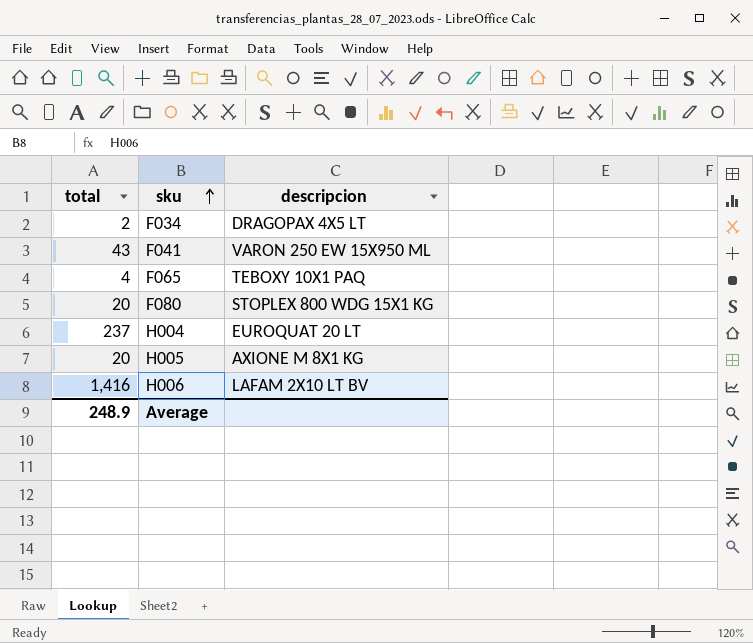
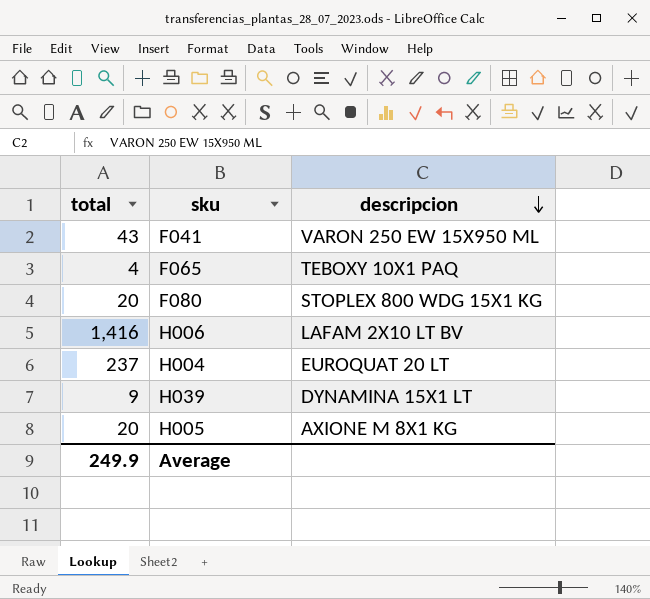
row order: sku ascending -> descripcion descending
row F034: 2 | DRAGOPAX 4X5 LT -> none
row H039: none -> 9 | DYNAMINA 15X1 LT
Average | total: 248.9 -> 249.9

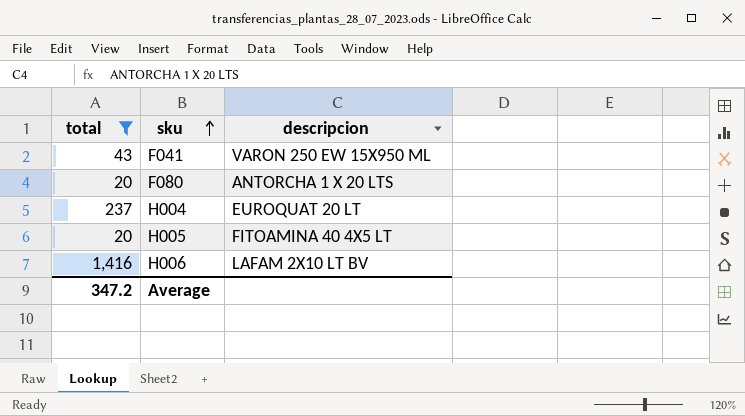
filter: none -> total >= 20
row order: descripcion descending -> sku ascending
F080 | descripcion: STOPLEX 800 WDG 15X1 KG -> ANTORCHA 1 X 20 LTS
H005 | descripcion: AXIONE M 8X1 KG -> FITOAMINA 40 4X5 LT
Average | total: 249.9 -> 347.2

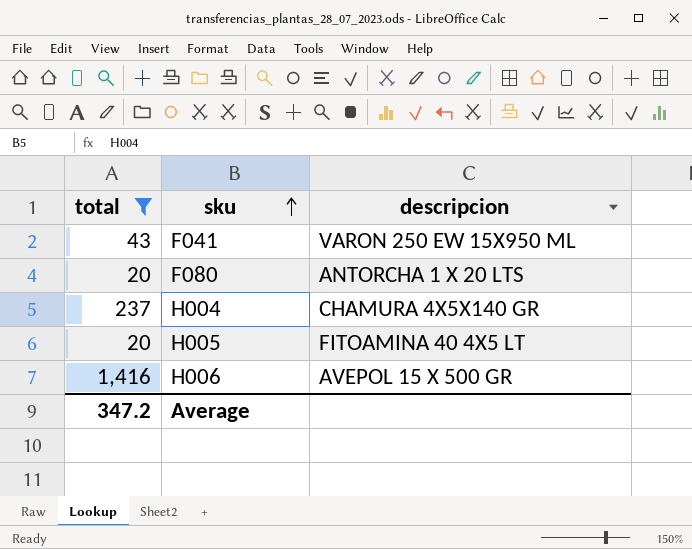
H004 | descripcion: EUROQUAT 20 LT -> CHAMURA 4X5X140 GR
H006 | descripcion: LAFAM 2X10 LT BV -> AVEPOL 15 X 500 GR

